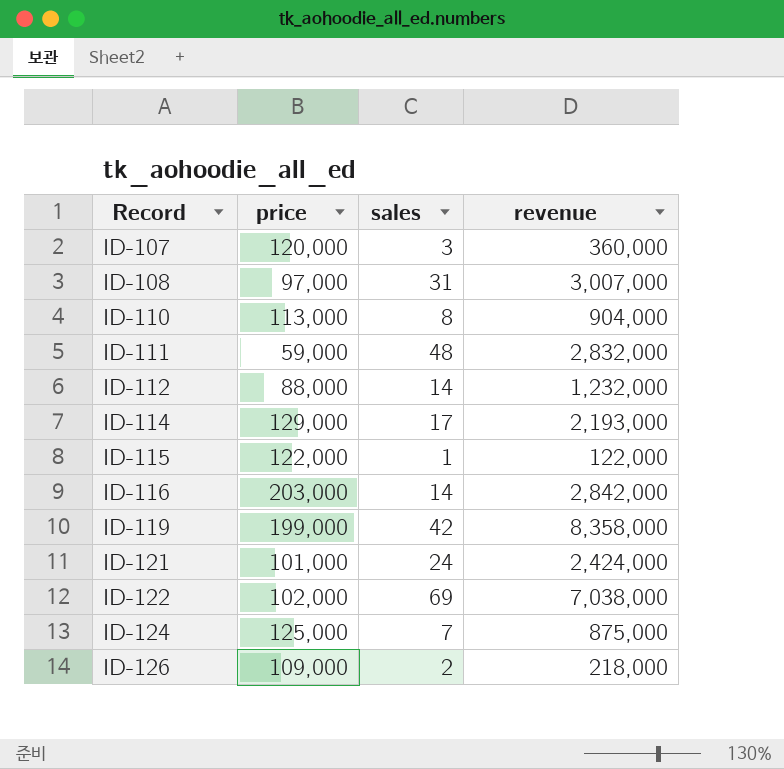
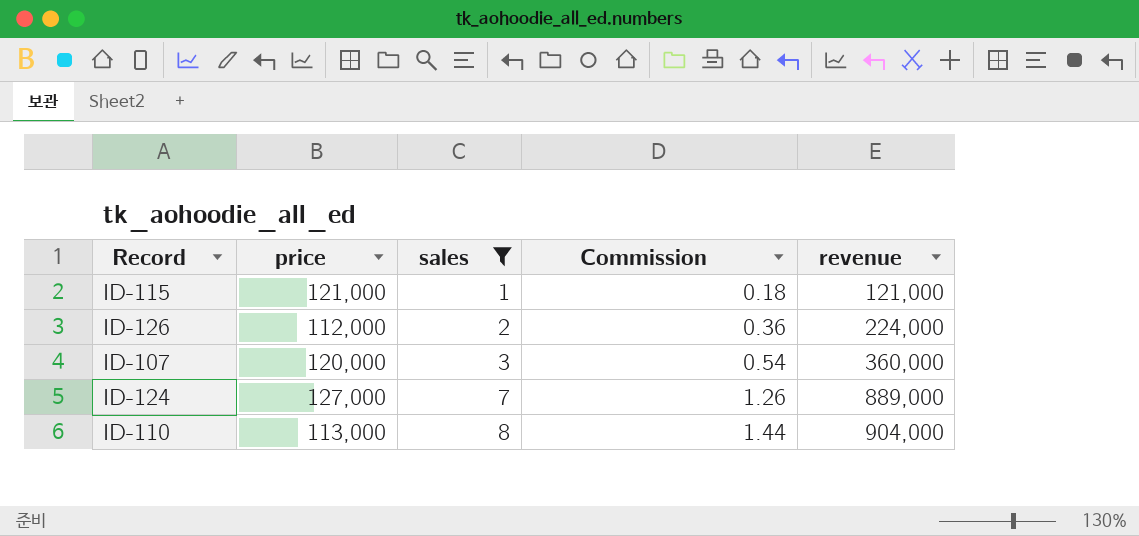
filter: none -> sales <= 8
row order: Record ascending -> sales ascending
column Commission | formula: none -> [sales] * 0.18
ID-115 | price: 122,000 -> 121,000
ID-115 | revenue: 122,000 -> 121,000
ID-126 | price: 109,000 -> 112,000
ID-126 | revenue: 218,000 -> 224,000
ID-124 | price: 125,000 -> 127,000
ID-124 | revenue: 875,000 -> 889,000

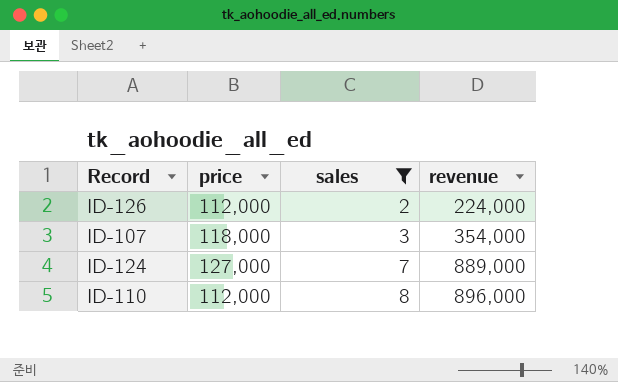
column Commission | formula: [sales] * 0.18 -> none
row ID-115: 121,000 | 1 | 0.18 | 121,000 -> none
ID-107 | price: 120,000 -> 118,000
ID-107 | revenue: 360,000 -> 354,000
ID-110 | price: 113,000 -> 112,000
ID-110 | revenue: 904,000 -> 896,000

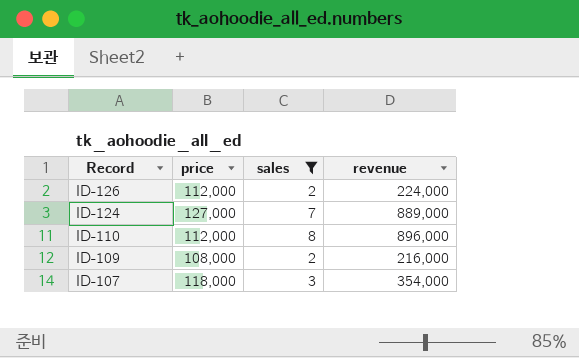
row order: sales ascending -> Record descending
row ID-109: none -> 108,000 | 2 | 216,000

